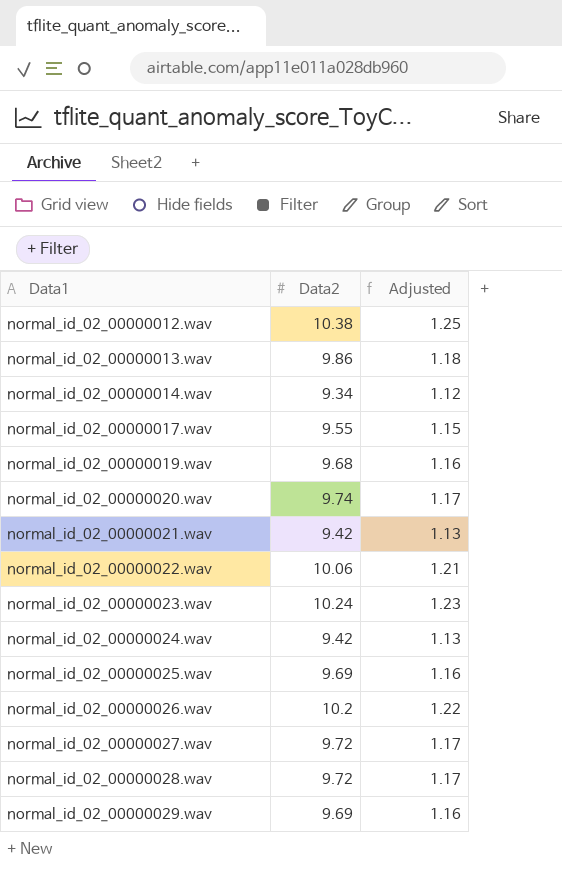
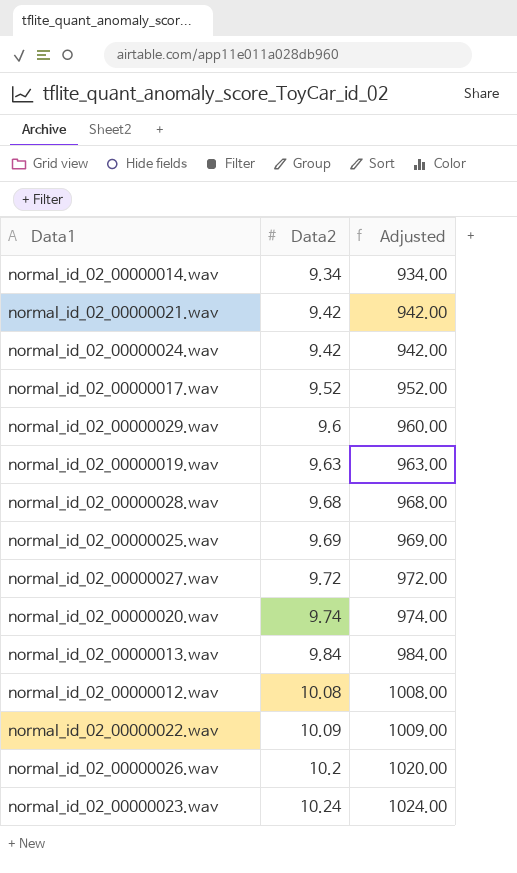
row order: Data1 ascending -> Data2 ascending
column Adjusted | formula: [Data2] * 0.12 -> [Data2] * 100
normal_id_02_00000017.wav | Data2: 9.55 -> 9.52
normal_id_02_00000029.wav | Data2: 9.69 -> 9.6
normal_id_02_00000019.wav | Data2: 9.68 -> 9.63
normal_id_02_00000028.wav | Data2: 9.72 -> 9.68
normal_id_02_00000013.wav | Data2: 9.86 -> 9.84
normal_id_02_00000012.wav | Data2: 10.38 -> 10.08
normal_id_02_00000022.wav | Data2: 10.06 -> 10.09

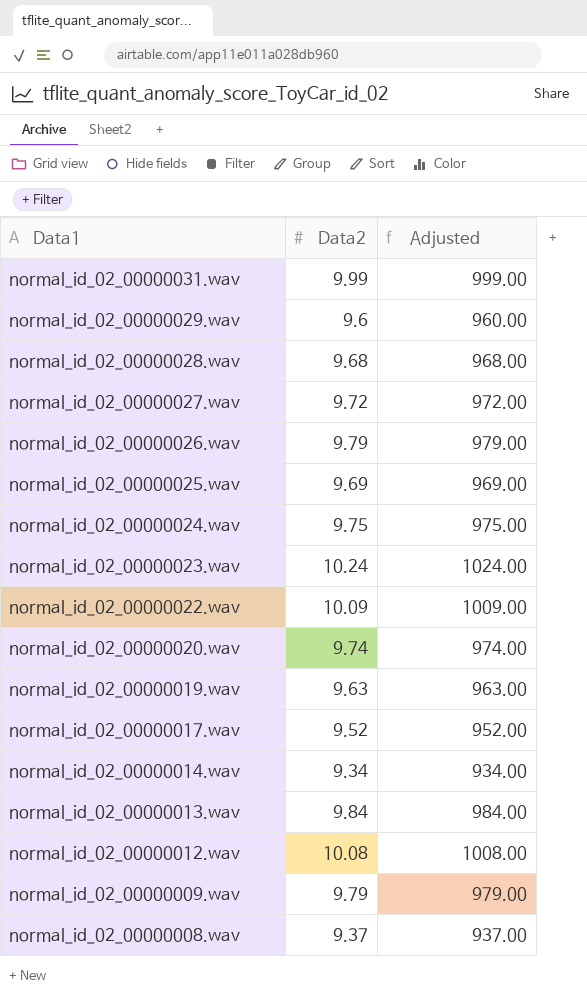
row order: Data2 ascending -> Data1 descending
row normal_id_02_00000021.wav: 9.42 | 942.00 -> none
row normal_id_02_00000031.wav: none -> 9.99 | 999.00
normal_id_02_00000026.wav | Data2: 10.2 -> 9.79
normal_id_02_00000026.wav | Adjusted: 1020.00 -> 979.00
normal_id_02_00000024.wav | Data2: 9.42 -> 9.75
normal_id_02_00000024.wav | Adjusted: 942.00 -> 975.00
row normal_id_02_00000009.wav: none -> 9.79 | 979.00
row normal_id_02_00000008.wav: none -> 9.37 | 937.00

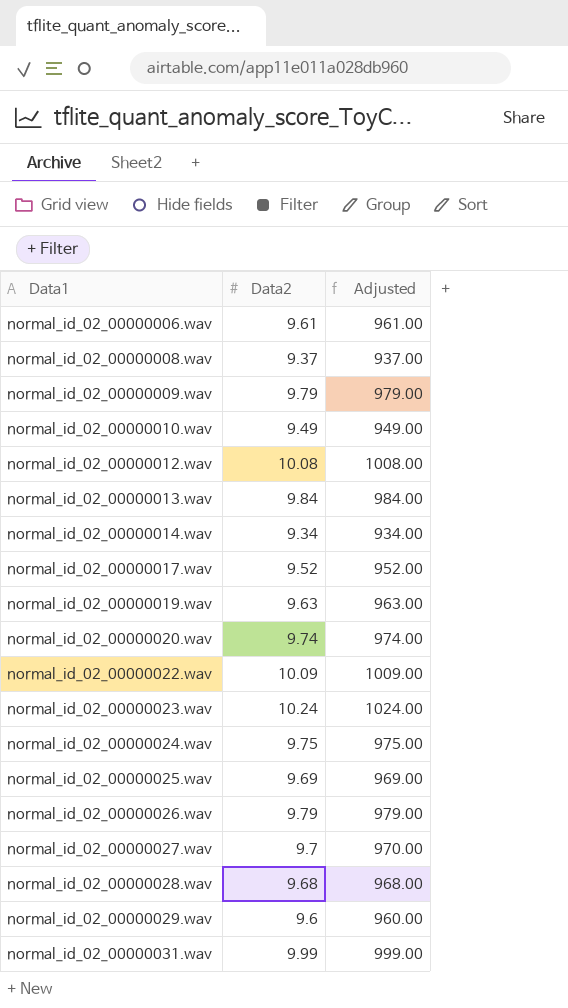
row order: Data1 descending -> Data1 ascending
row normal_id_02_00000006.wav: none -> 9.61 | 961.00
row normal_id_02_00000010.wav: none -> 9.49 | 949.00
normal_id_02_00000027.wav | Data2: 9.72 -> 9.7
normal_id_02_00000027.wav | Adjusted: 972.00 -> 970.00

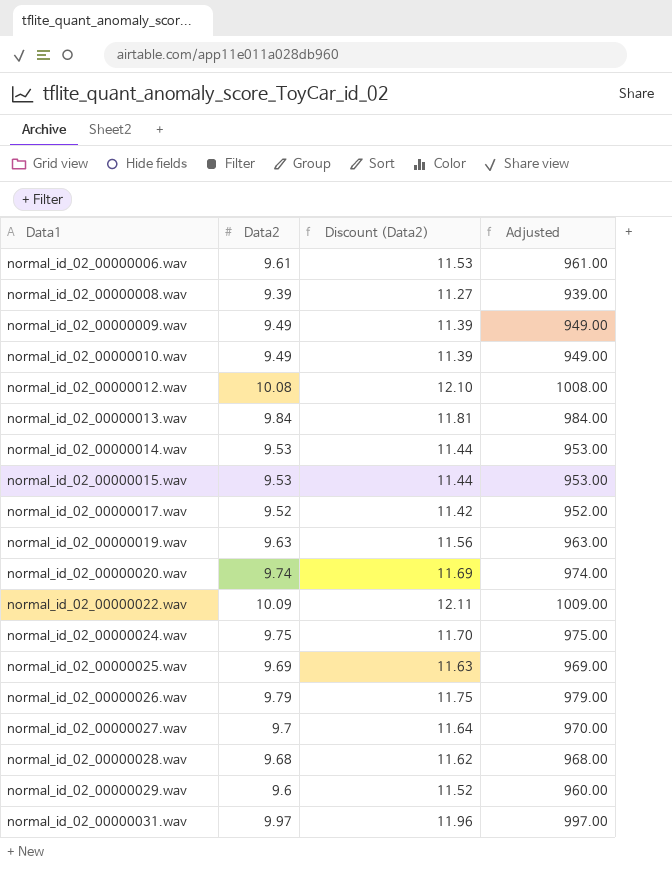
column Discount (Data2) | formula: none -> [Data2] * 1.2
row normal_id_02_00000023.wav: 10.24 | 1024.00 -> none
normal_id_02_00000008.wav | Data2: 9.37 -> 9.39
normal_id_02_00000008.wav | Adjusted: 937.00 -> 939.00
normal_id_02_00000009.wav | Data2: 9.79 -> 9.49
normal_id_02_00000009.wav | Adjusted: 979.00 -> 949.00
normal_id_02_00000014.wav | Data2: 9.34 -> 9.53
normal_id_02_00000014.wav | Adjusted: 934.00 -> 953.00
row normal_id_02_00000015.wav: none -> 9.53 | 11.44 | 953.00
normal_id_02_00000031.wav | Data2: 9.99 -> 9.97
normal_id_02_00000031.wav | Adjusted: 999.00 -> 997.00

